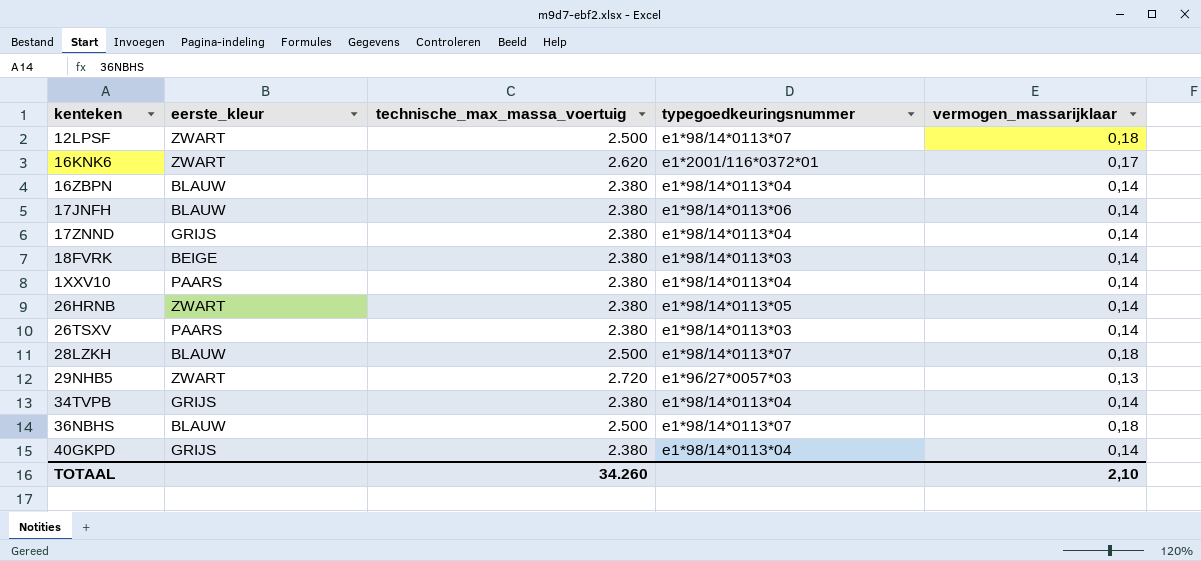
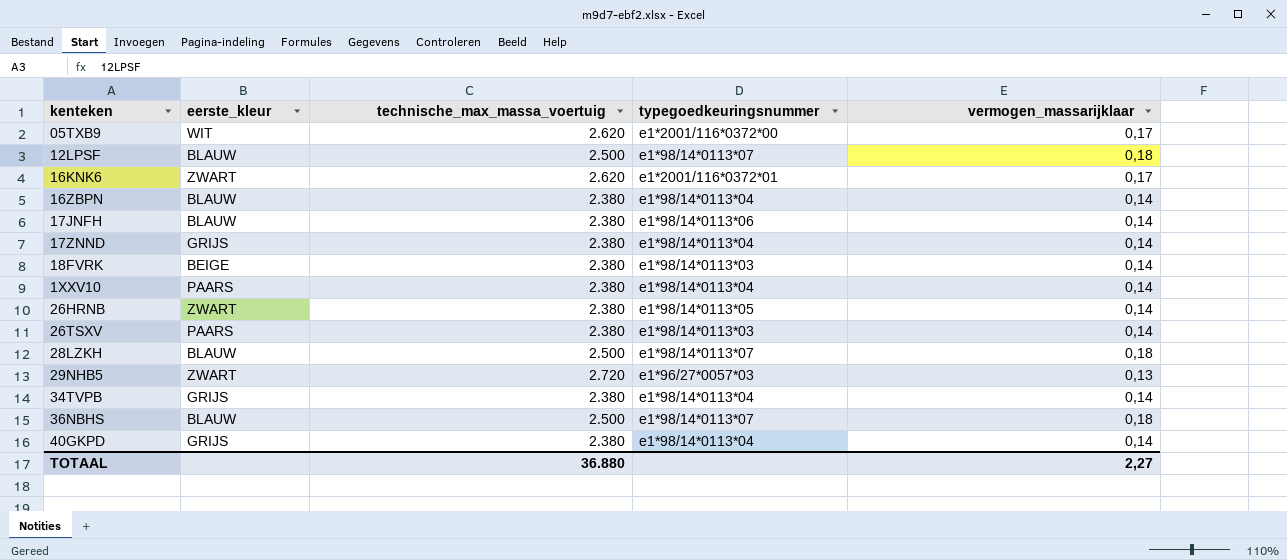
row 05TXB9: none -> WIT | 2.620 | e1*2001/116*0372*00 | 0,17
12LPSF | eerste_kleur: ZWART -> BLAUW
TOTAAL | technische_max_massa_voertuig: 34.260 -> 36.880
TOTAAL | vermogen_massarijklaar: 2,10 -> 2,27

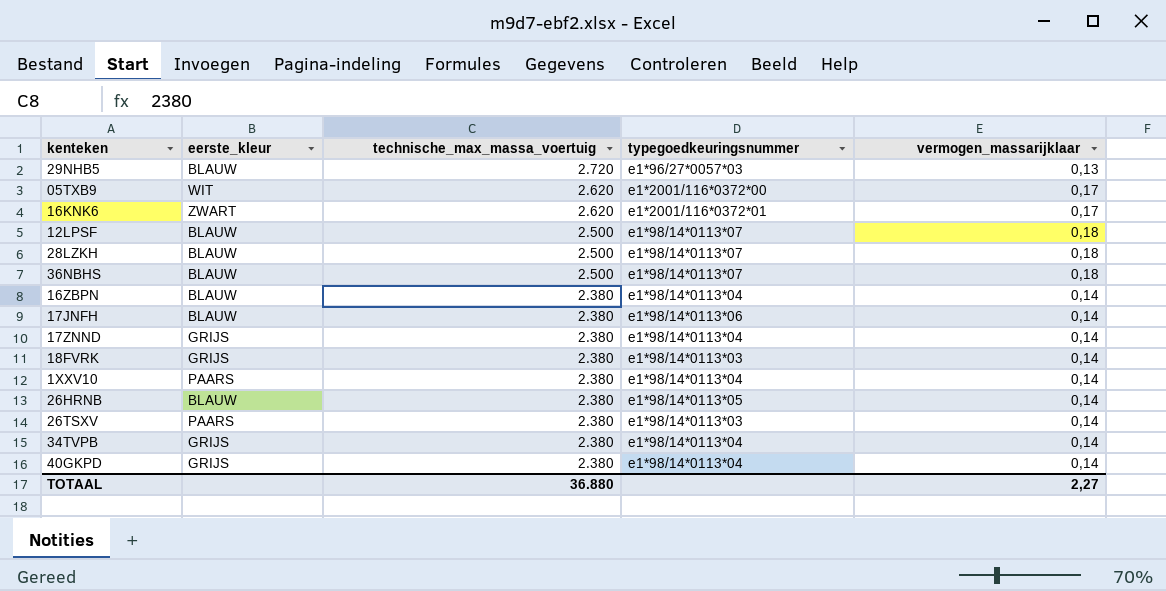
row order: none -> technische_max_massa_voertuig descending
29NHB5 | eerste_kleur: ZWART -> BLAUW
18FVRK | eerste_kleur: BEIGE -> GRIJS
26HRNB | eerste_kleur: ZWART -> BLAUW

